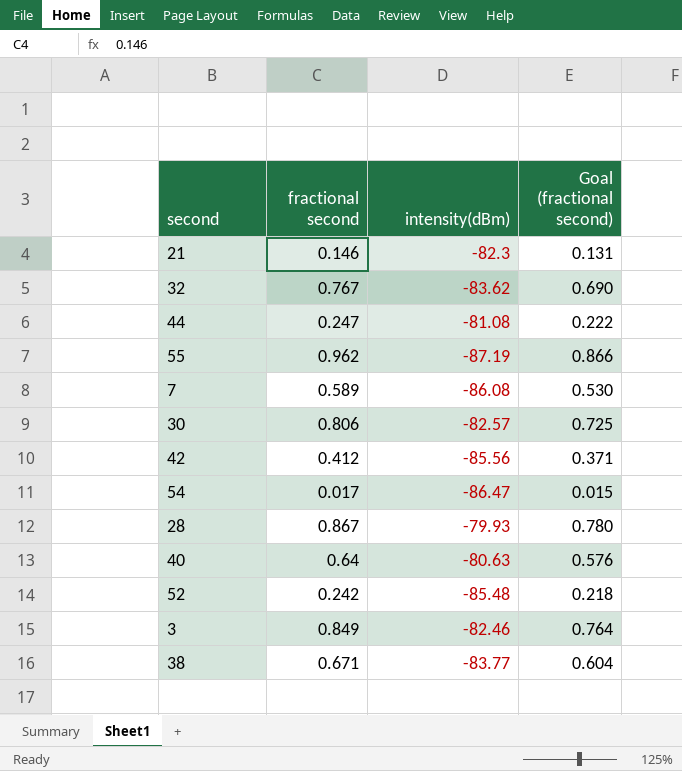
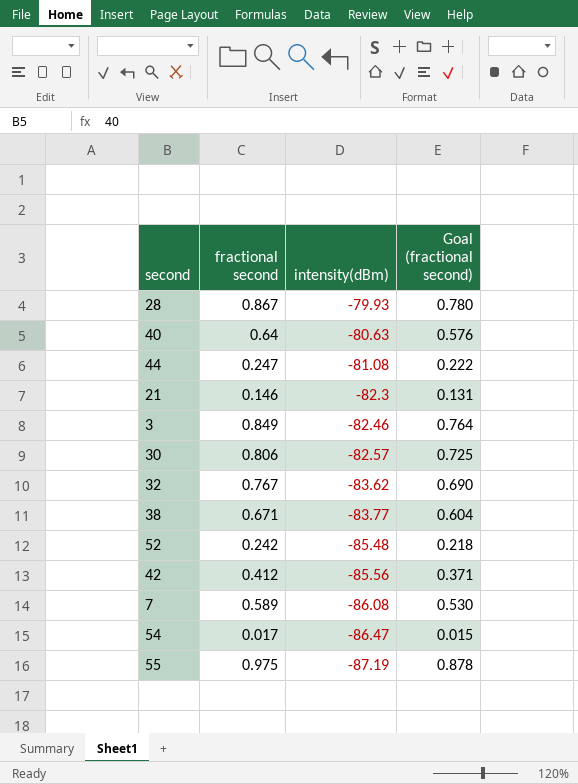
row order: none -> intensity(dBm) descending
55 | fractional second: 0.962 -> 0.975
55 | Goal (fractional second): 0.866 -> 0.878

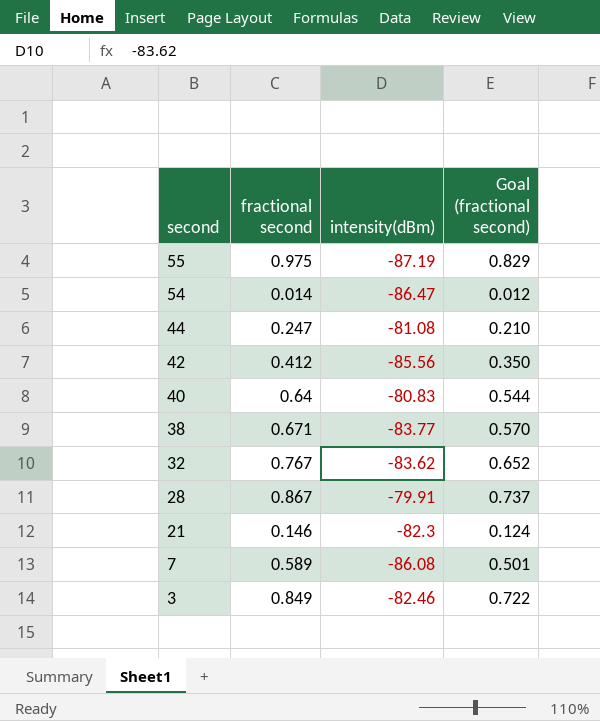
row order: intensity(dBm) descending -> second descending
column Goal (fractional second) | formula: [fractional second] * 0.9 -> [fractional second] * 0.85
row 30: 0.806 | -82.57 | 0.725 -> none
row 52: 0.242 | -85.48 | 0.218 -> none
54 | fractional second: 0.017 -> 0.014
40 | intensity(dBm): -80.63 -> -80.83
28 | intensity(dBm): -79.93 -> -79.91

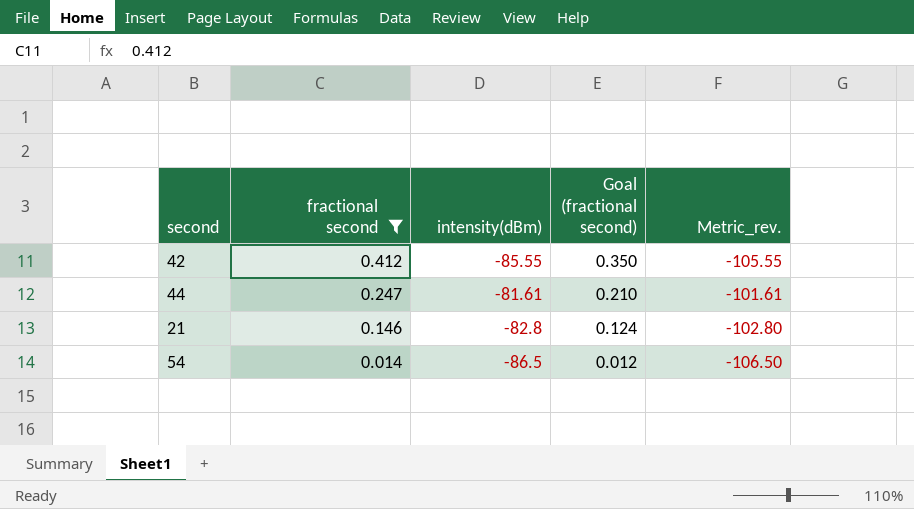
filter: none -> fractional second <= 0.412
row order: second descending -> fractional second descending
column Metric_rev. | formula: none -> [intensity(dBm)] - 20
42 | intensity(dBm): -85.56 -> -85.55
44 | intensity(dBm): -81.08 -> -81.61
21 | intensity(dBm): -82.3 -> -82.8
54 | intensity(dBm): -86.47 -> -86.5

